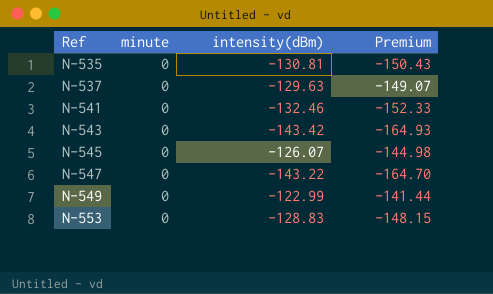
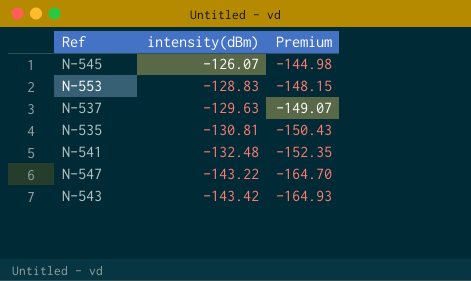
row order: Ref ascending -> intensity(dBm) descending
column minute | position: 2 -> none
row N-549: 0 | -122.99 | -141.44 -> none
N-541 | intensity(dBm): -132.46 -> -132.48
N-541 | Premium: -152.33 -> -152.35

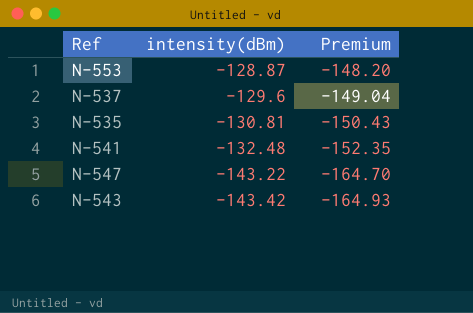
row N-545: -126.07 | -144.98 -> none
N-553 | intensity(dBm): -128.83 -> -128.87
N-553 | Premium: -148.15 -> -148.20
N-537 | intensity(dBm): -129.63 -> -129.6
N-537 | Premium: -149.07 -> -149.04

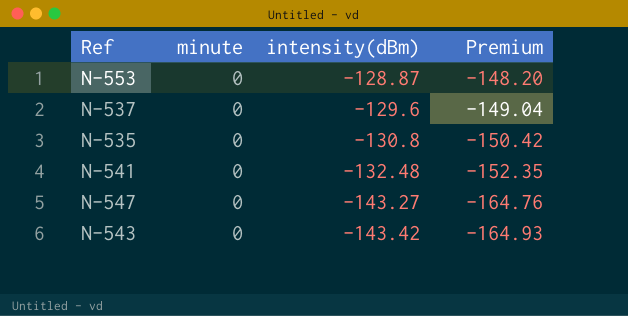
column minute | position: none -> 2
N-535 | intensity(dBm): -130.81 -> -130.8
N-535 | Premium: -150.43 -> -150.42
N-547 | intensity(dBm): -143.22 -> -143.27
N-547 | Premium: -164.70 -> -164.76

